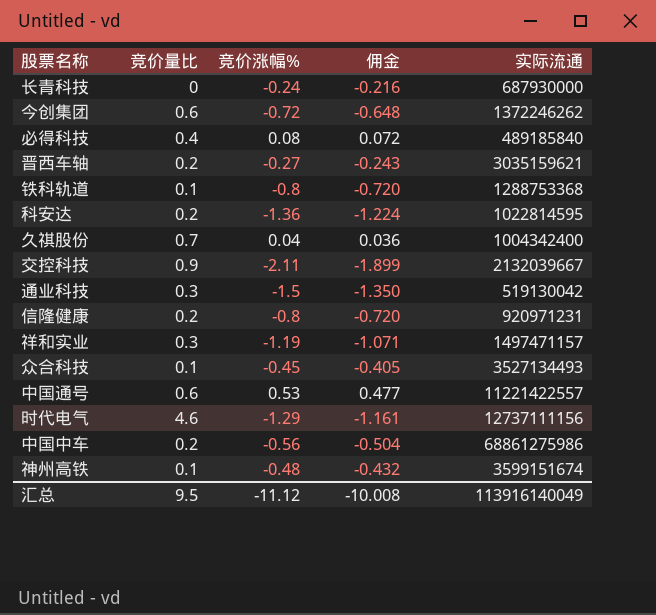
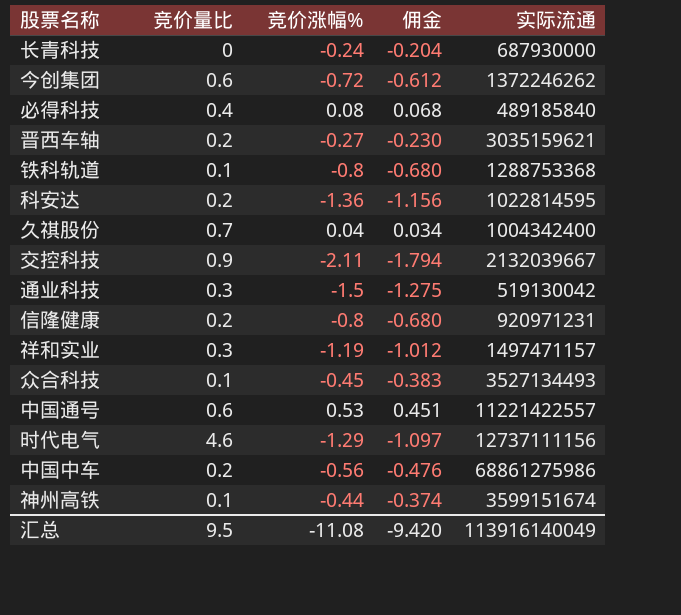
column 佣金 | formula: [竞价涨幅%] * 0.9 -> [竞价涨幅%] * 0.85
神州高铁 | 竞价涨幅%: -0.48 -> -0.44
汇总 | 竞价涨幅%: -11.12 -> -11.08
汇总 | 佣金: -10.008 -> -9.420

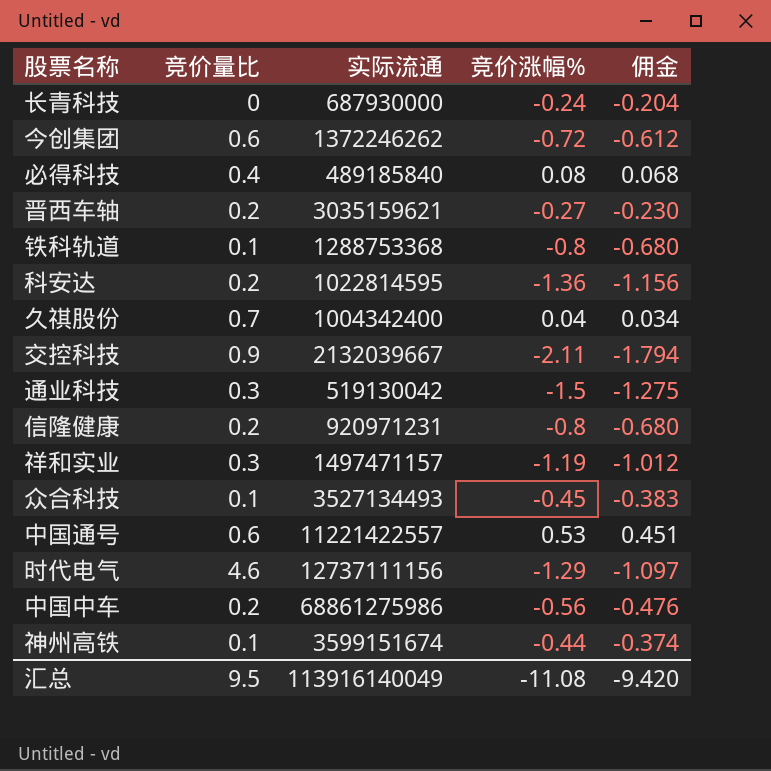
column 实际流通 | position: 5 -> 3

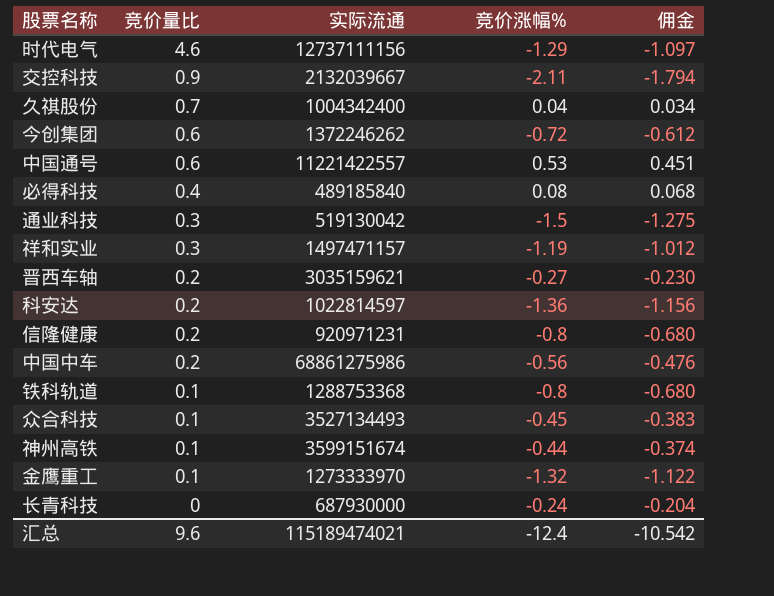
row order: none -> 竞价量比 descending
科安达 | 实际流通: 1022814595 -> 1022814597
row 金鹰重工: none -> 0.1 | 1273333970 | -1.32 | -1.122
汇总 | 竞价量比: 9.5 -> 9.6
汇总 | 实际流通: 113916140049 -> 115189474021
汇总 | 竞价涨幅%: -11.08 -> -12.4
汇总 | 佣金: -9.420 -> -10.542

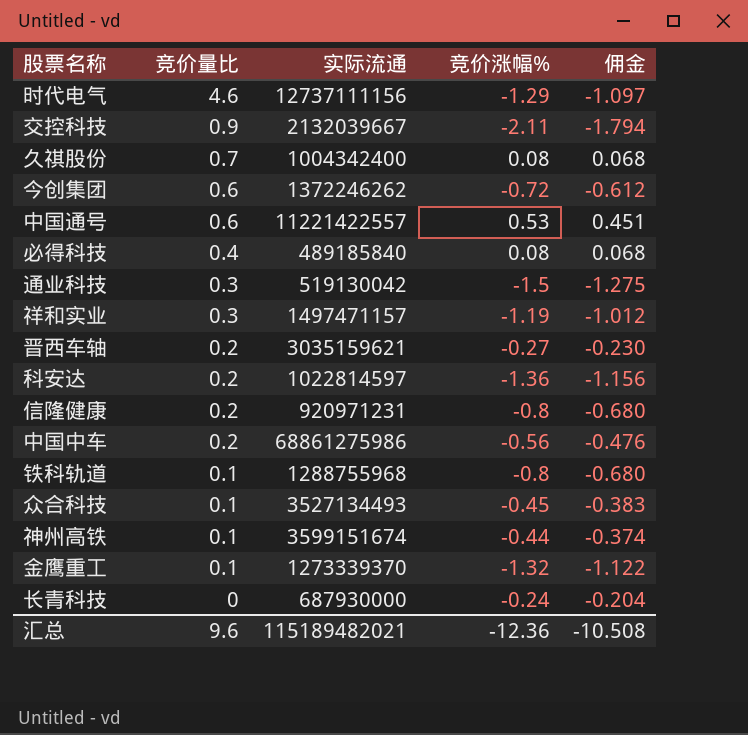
久祺股份 | 竞价涨幅%: 0.04 -> 0.08
久祺股份 | 佣金: 0.034 -> 0.068
铁科轨道 | 实际流通: 1288753368 -> 1288755968
金鹰重工 | 实际流通: 1273333970 -> 1273339370
汇总 | 实际流通: 115189474021 -> 115189482021
汇总 | 竞价涨幅%: -12.4 -> -12.36
汇总 | 佣金: -10.542 -> -10.508

